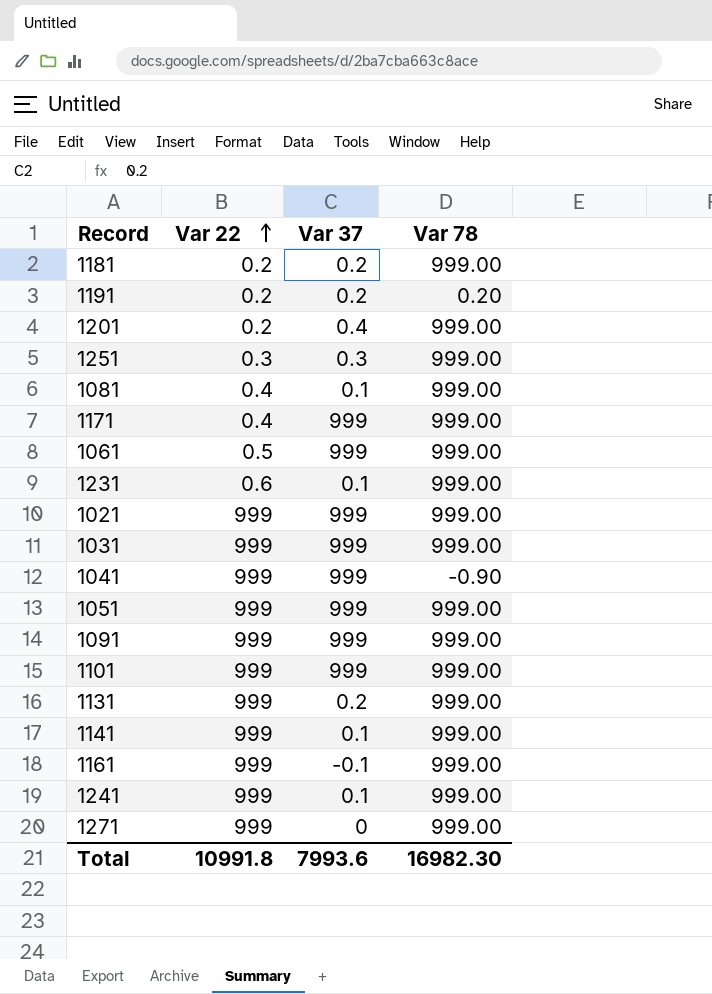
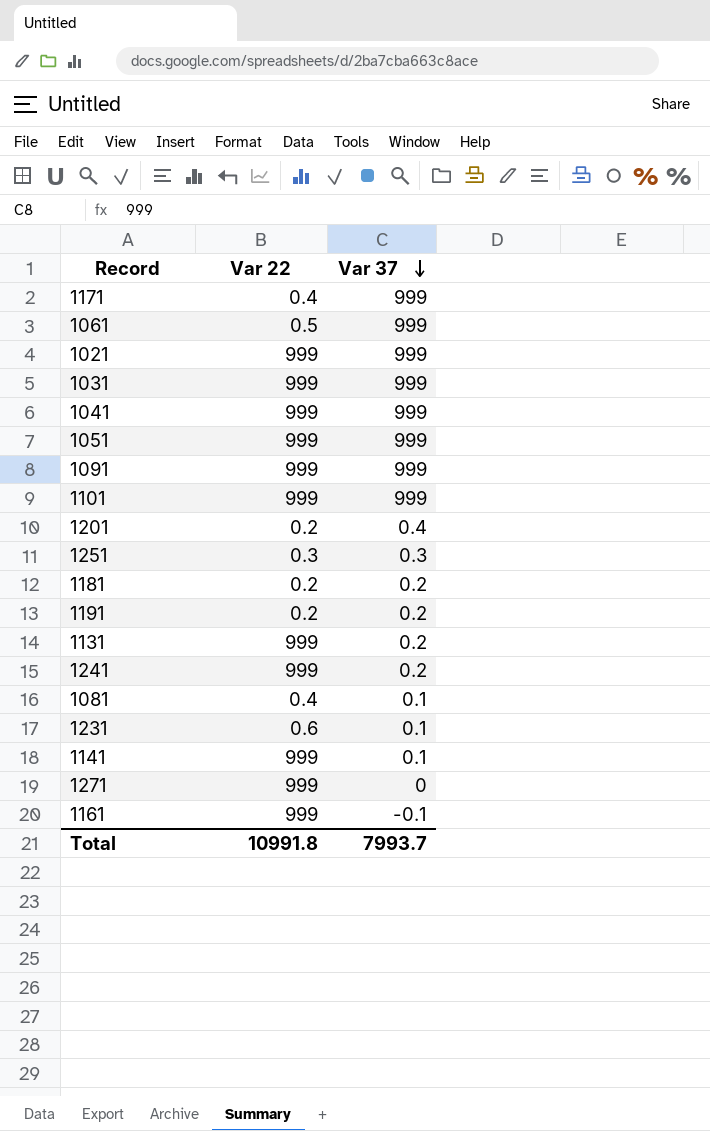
row order: Var 22 ascending -> Var 37 descending
column Var 78 | position: 4 -> none
1241 | Var 37: 0.1 -> 0.2
Total | Var 37: 7993.6 -> 7993.7

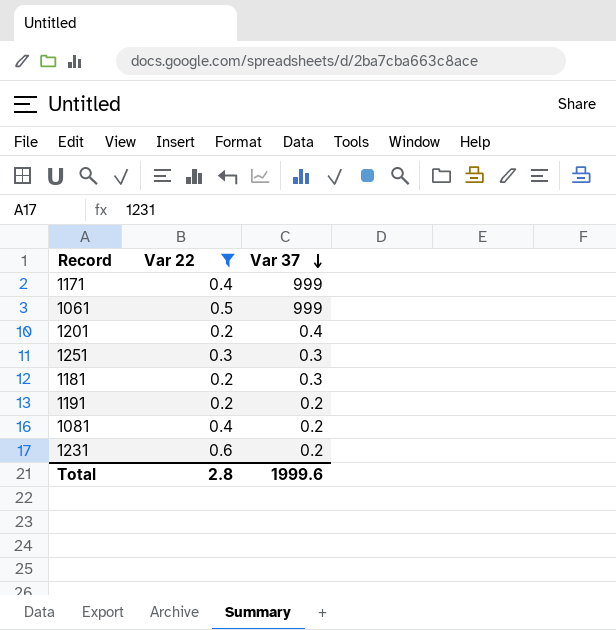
filter: none -> Var 22 != 999
1181 | Var 37: 0.2 -> 0.3
1081 | Var 37: 0.1 -> 0.2
1231 | Var 37: 0.1 -> 0.2
Total | Var 22: 10991.8 -> 2.8
Total | Var 37: 7993.7 -> 1999.6

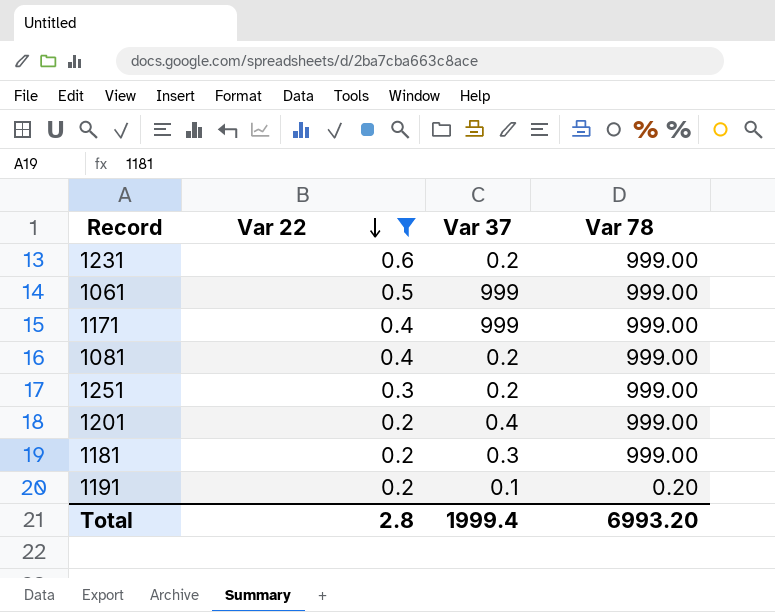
row order: Var 37 descending -> Var 22 descending
column Var 78 | position: none -> 4
1251 | Var 37: 0.3 -> 0.2
1191 | Var 37: 0.2 -> 0.1
Total | Var 37: 1999.6 -> 1999.4

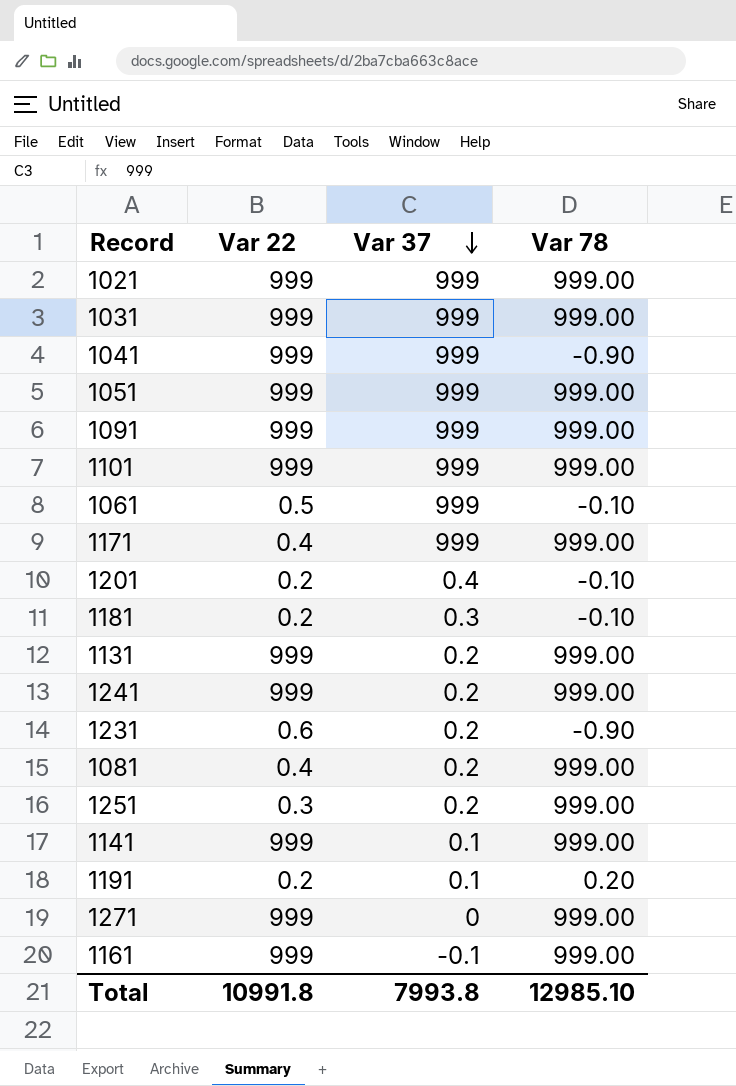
filter: Var 22 != 999 -> none
row order: Var 22 descending -> Var 37 descending
1061 | Var 78: 999.00 -> -0.10
1201 | Var 78: 999.00 -> -0.10
1181 | Var 78: 999.00 -> -0.10
1231 | Var 78: 999.00 -> -0.90
Total | Var 22: 2.8 -> 10991.8
Total | Var 37: 1999.4 -> 7993.8
Total | Var 78: 6993.20 -> 12985.10

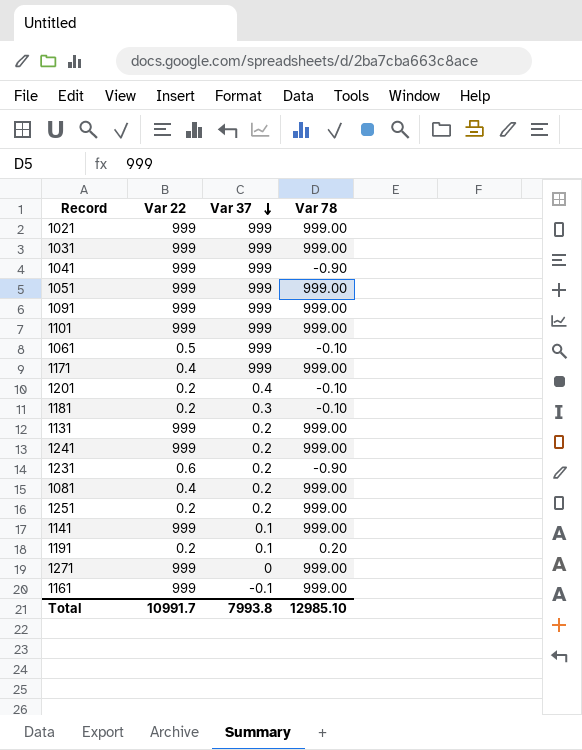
1251 | Var 22: 0.3 -> 0.2
Total | Var 22: 10991.8 -> 10991.7

